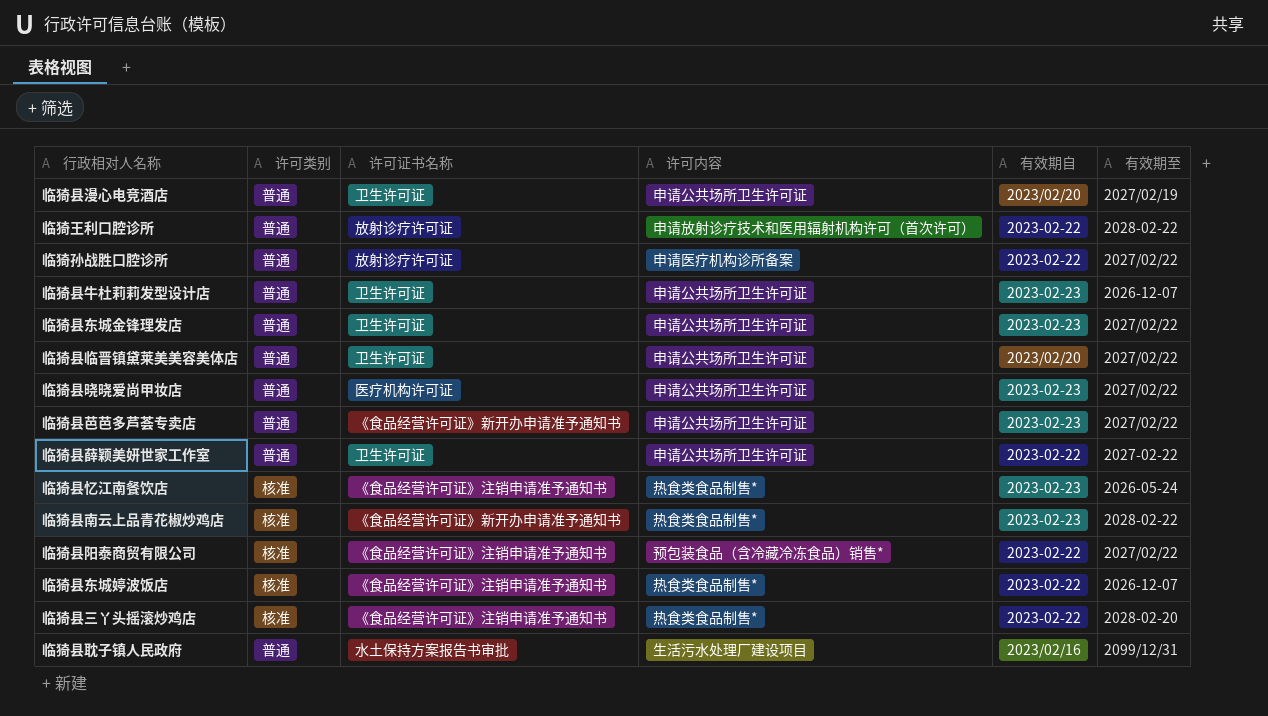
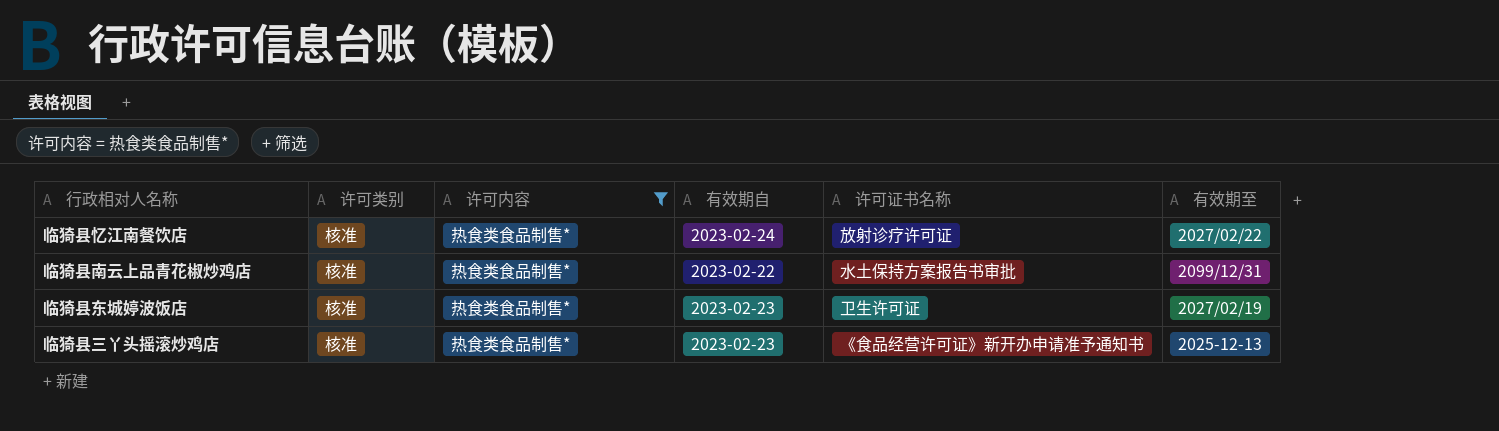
filter: none -> 许可内容 = 热食类食品制售*
column 许可证书名称 | position: 3 -> 5
临猗县忆江南餐饮店 | 有效期自: 2023-02-23 -> 2023-02-24
临猗县忆江南餐饮店 | 许可证书名称: 《食品经营许可证》注销申请准予通知书 -> 放射诊疗许可证
临猗县忆江南餐饮店 | 有效期至: 2026-05-24 -> 2027/02/22
临猗县南云上品青花椒炒鸡店 | 有效期自: 2023-02-23 -> 2023-02-22
临猗县南云上品青花椒炒鸡店 | 许可证书名称: 《食品经营许可证》新开办申请准予通知书 -> 水土保持方案报告书审批
临猗县南云上品青花椒炒鸡店 | 有效期至: 2028-02-22 -> 2099/12/31
临猗县东城婷波饭店 | 有效期自: 2023-02-22 -> 2023-02-23
临猗县东城婷波饭店 | 许可证书名称: 《食品经营许可证》注销申请准予通知书 -> 卫生许可证
临猗县东城婷波饭店 | 有效期至: 2026-12-07 -> 2027/02/19
临猗县三丫头摇滚炒鸡店 | 有效期自: 2023-02-22 -> 2023-02-23
临猗县三丫头摇滚炒鸡店 | 许可证书名称: 《食品经营许可证》注销申请准予通知书 -> 《食品经营许可证》新开办申请准予通知书
临猗县三丫头摇滚炒鸡店 | 有效期至: 2028-02-20 -> 2025-12-13

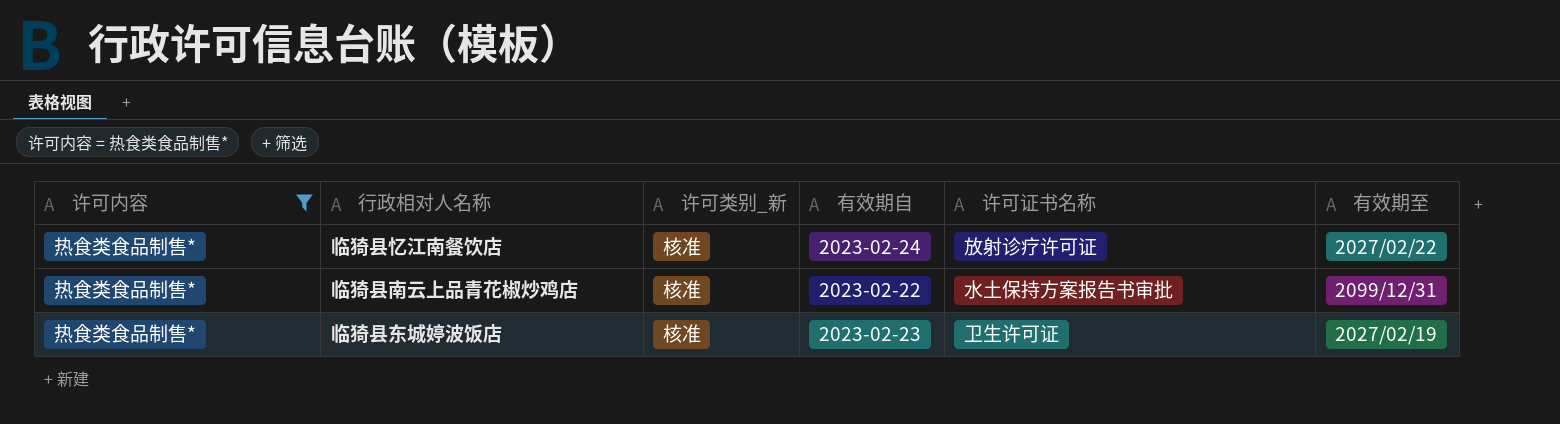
column 许可内容 | position: 3 -> 1
column name: 许可类别 -> 许可类别_新
row 临猗县三丫头摇滚炒鸡店: 核准 | 热食类食品制售* | 2023-02-23 | 《食品经营许可证》新开办申请准予通知书 | 2025-12-13 -> none

